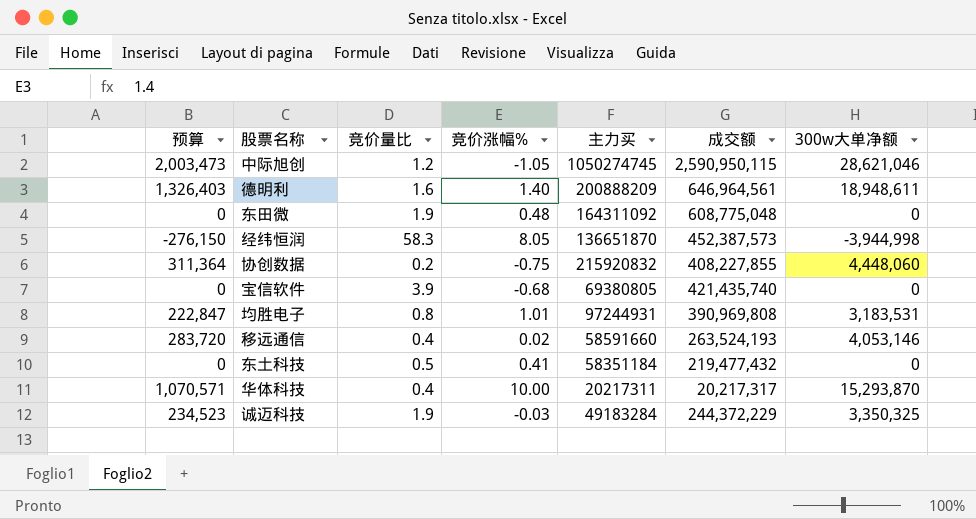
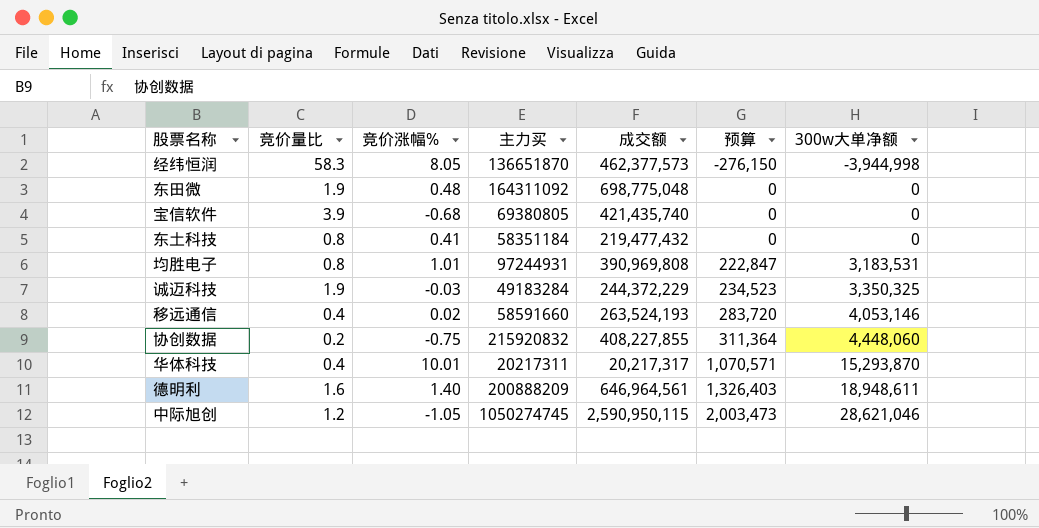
row order: none -> 预算 ascending
column 预算 | position: 1 -> 6
经纬恒润 | 成交额: 452,387,573 -> 462,377,573
东田微 | 成交额: 608,775,048 -> 698,775,048
东土科技 | 竞价量比: 0.5 -> 0.8
华体科技 | 竞价涨幅%: 10.00 -> 10.01

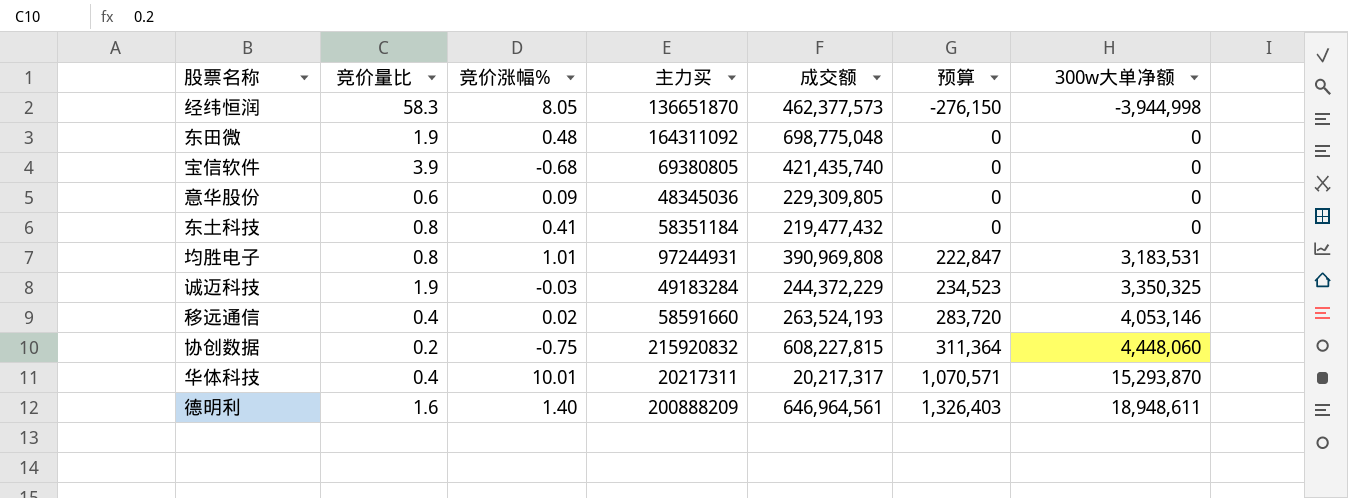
row 中际旭创: 1.2 | -1.05 | 1050274745 | 2,590,950,115 | 2,003,473 | 28,621,046 -> none
row 意华股份: none -> 0.6 | 0.09 | 48345036 | 229,309,805 | 0 | 0
协创数据 | 成交额: 408,227,855 -> 608,227,815

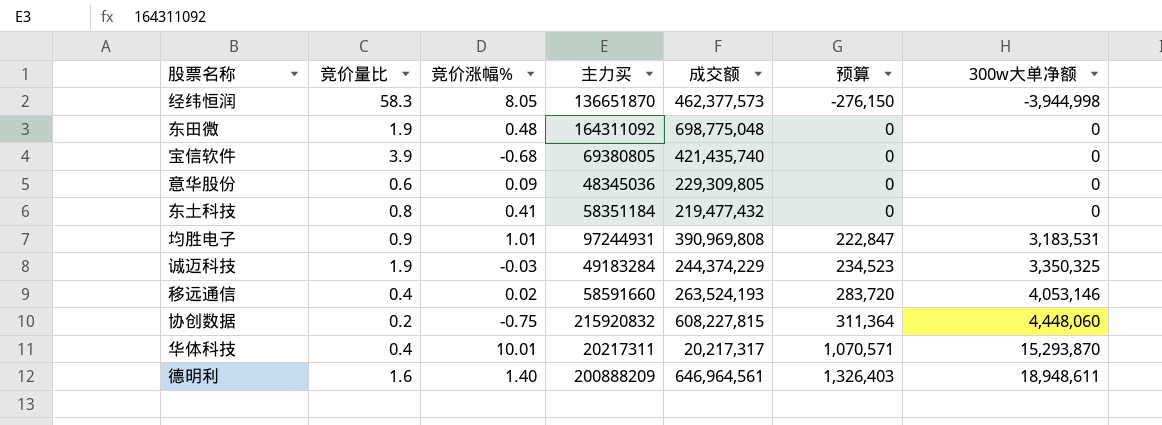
均胜电子 | 竞价量比: 0.8 -> 0.9
诚迈科技 | 成交额: 244,372,229 -> 244,374,229

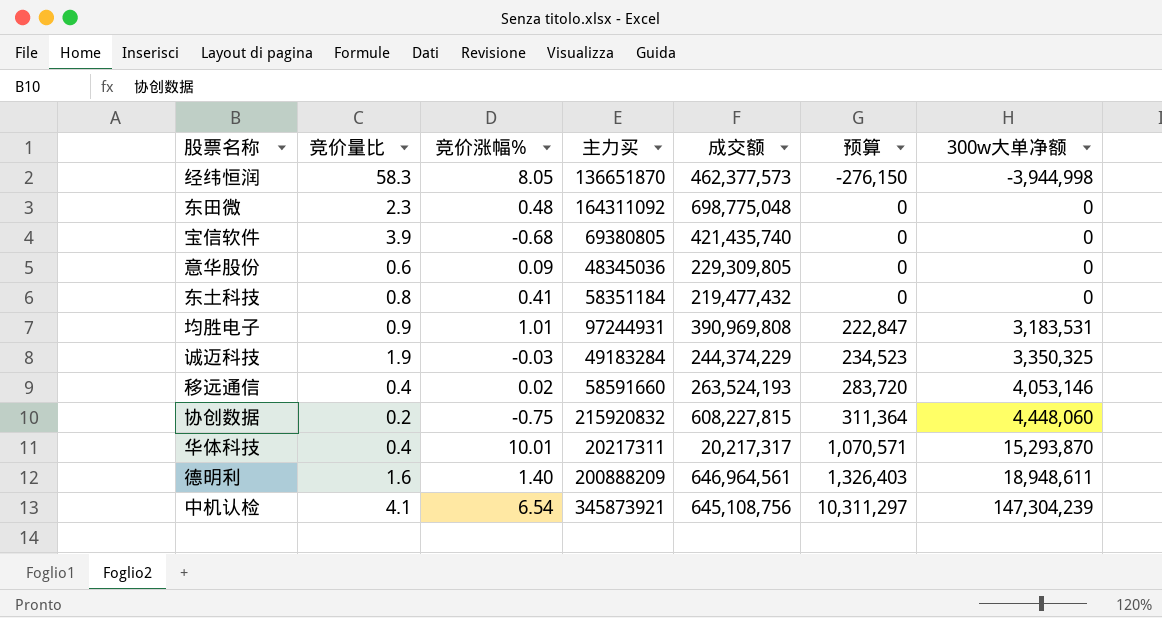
东田微 | 竞价量比: 1.9 -> 2.3
row 中机认检: none -> 4.1 | 6.54 | 345873921 | 645,108,756 | 10,311,297 | 147,304,239

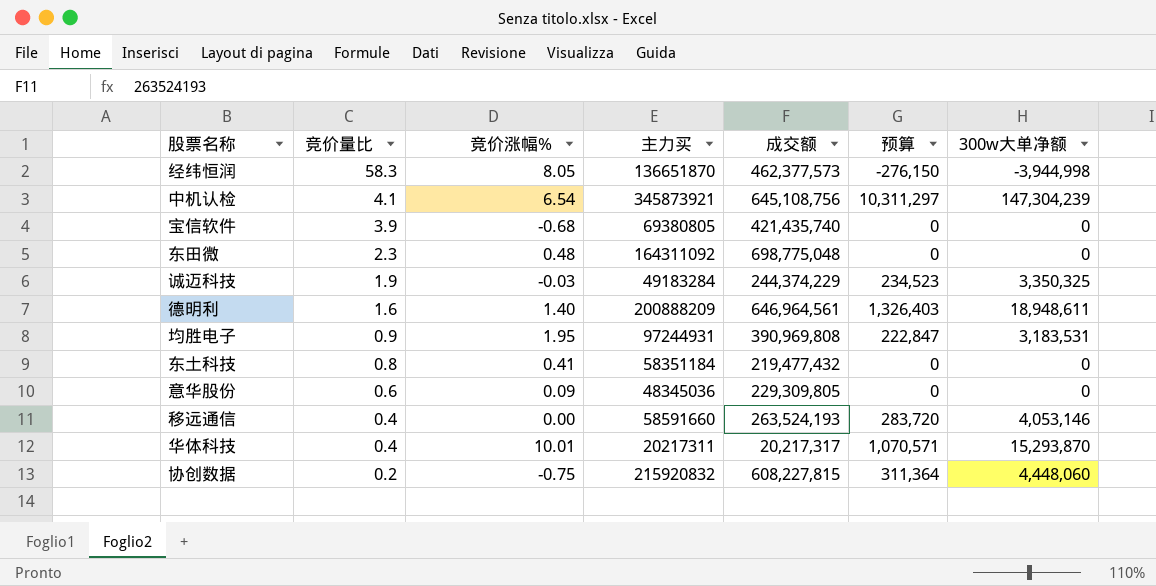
row order: 预算 ascending -> 竞价量比 descending
均胜电子 | 竞价涨幅%: 1.01 -> 1.95
移远通信 | 竞价涨幅%: 0.02 -> 0.00

